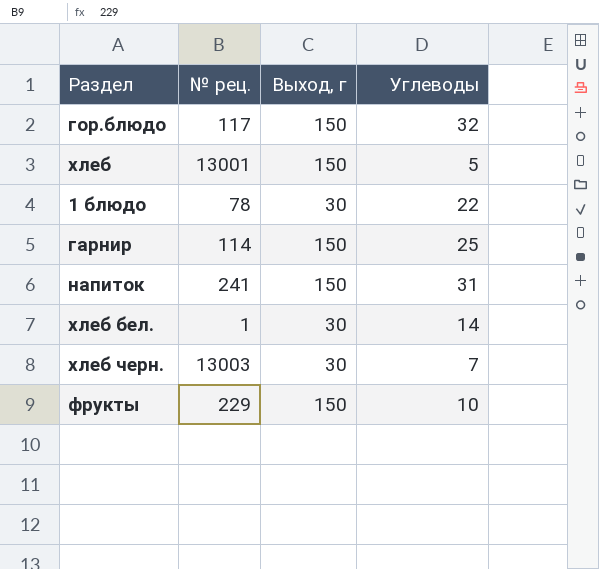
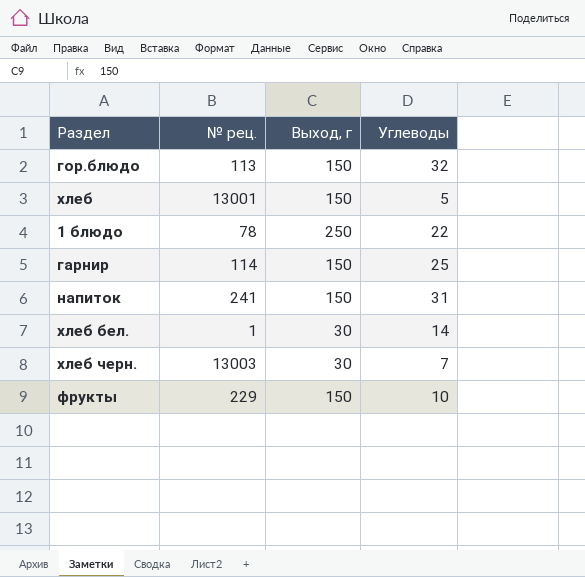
гор.блюдо | № рец.: 117 -> 113
1 блюдо | Выход, г: 30 -> 250

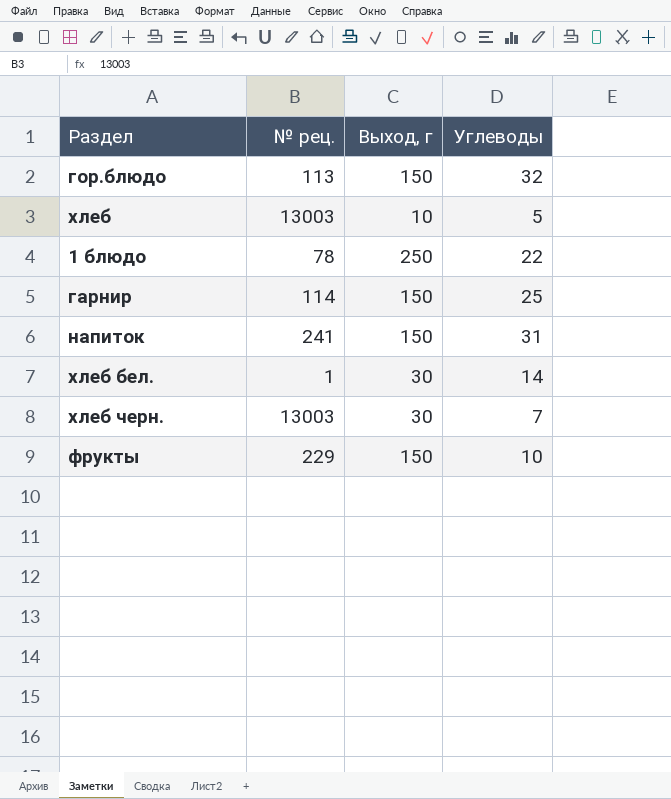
хлеб | № рец.: 13001 -> 13003
хлеб | Выход, г: 150 -> 10

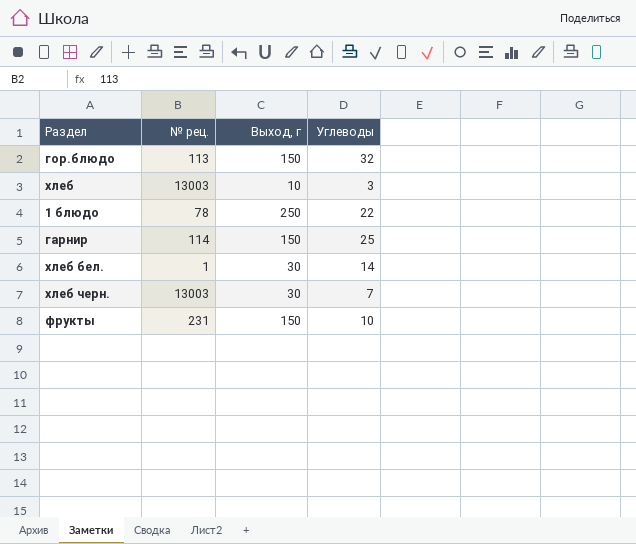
row напиток: 241 | 150 | 31 -> none
хлеб | Углеводы: 5 -> 3
фрукты | № рец.: 229 -> 231

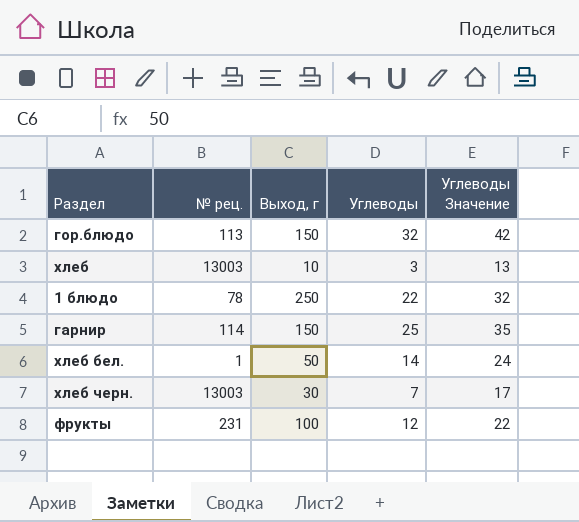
column Углеводы Значение | formula: none -> [Углеводы] + 10
хлеб бел. | Выход, г: 30 -> 50
фрукты | Выход, г: 150 -> 100
фрукты | Углеводы: 10 -> 12

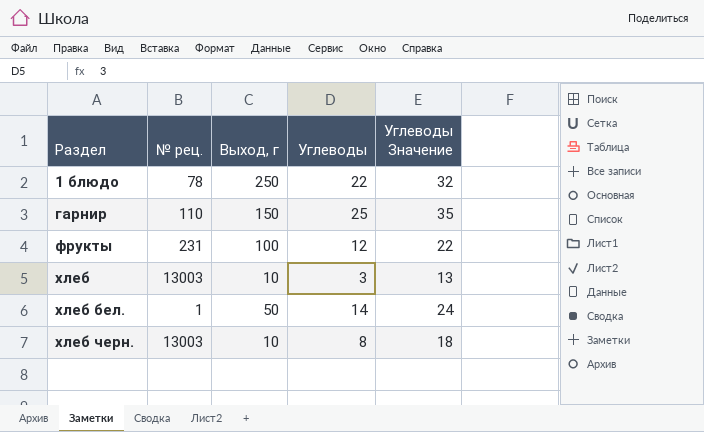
row order: none -> Раздел ascending
row гор.блюдо: 113 | 150 | 32 | 42 -> none
гарнир | № рец.: 114 -> 110
хлеб черн. | Выход, г: 30 -> 10
хлеб черн. | Углеводы: 7 -> 8
хлеб черн. | Углеводы Значение: 17 -> 18

